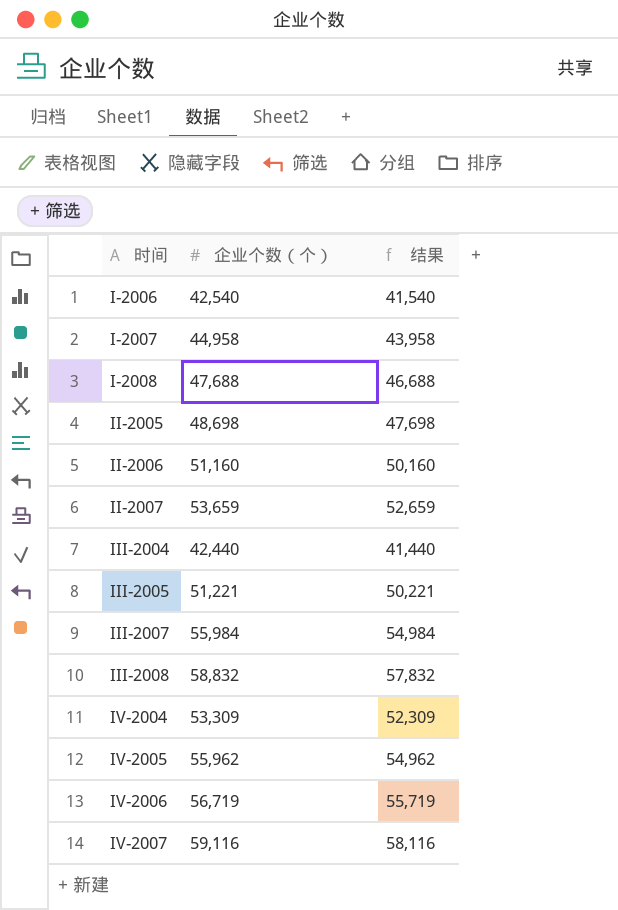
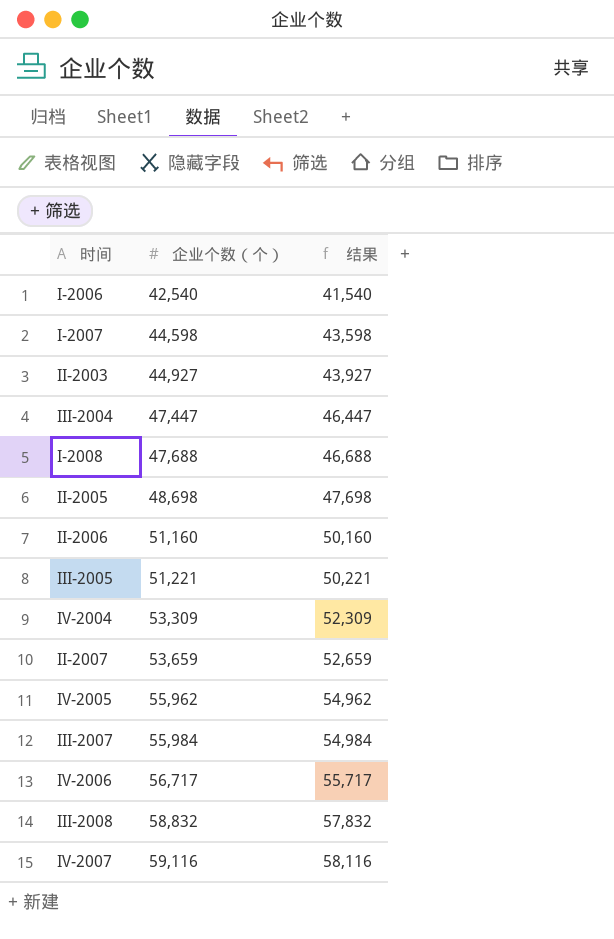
row order: 时间 ascending -> 企业个数（个） ascending
I-2007 | 企业个数（个）: 44,958 -> 44,598
I-2007 | 结果: 43,958 -> 43,598
row II-2003: none -> 44,927 | 43,927
III-2004 | 企业个数（个）: 42,440 -> 47,447
III-2004 | 结果: 41,440 -> 46,447
IV-2006 | 企业个数（个）: 56,719 -> 56,717
IV-2006 | 结果: 55,719 -> 55,717

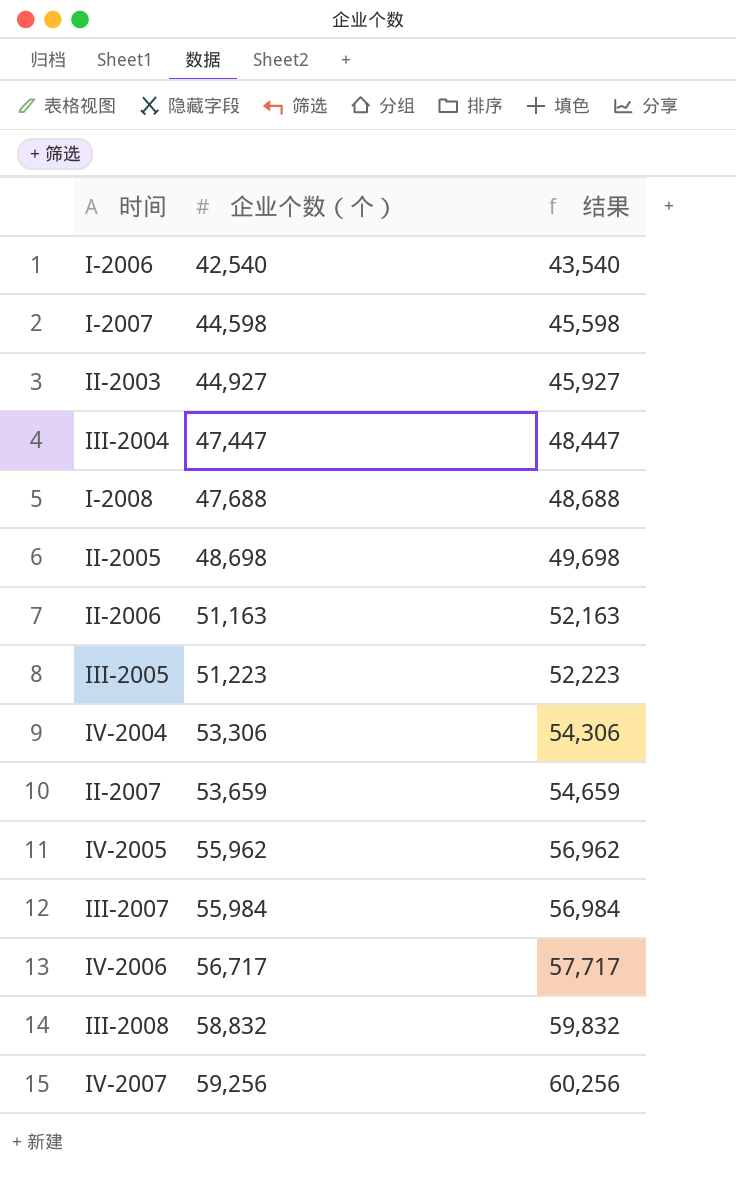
column 结果 | formula: [企业个数（个）] - 1000 -> [企业个数（个）] + 1000
II-2006 | 企业个数（个）: 51,160 -> 51,163
III-2005 | 企业个数（个）: 51,221 -> 51,223
IV-2004 | 企业个数（个）: 53,309 -> 53,306
IV-2007 | 企业个数（个）: 59,116 -> 59,256

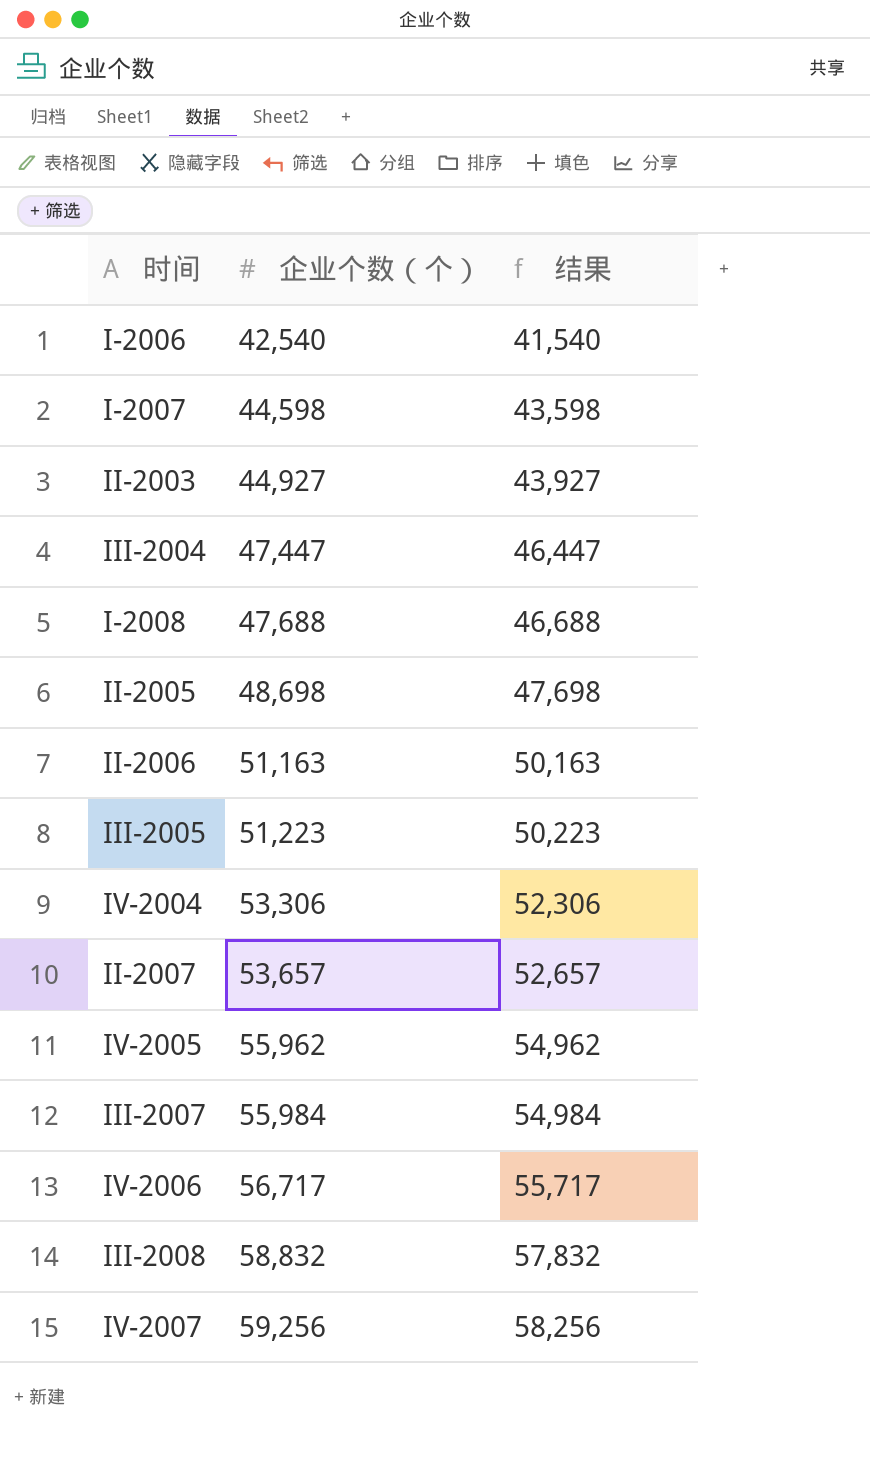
column 结果 | formula: [企业个数（个）] + 1000 -> [企业个数（个）] - 1000
II-2007 | 企业个数（个）: 53,659 -> 53,657

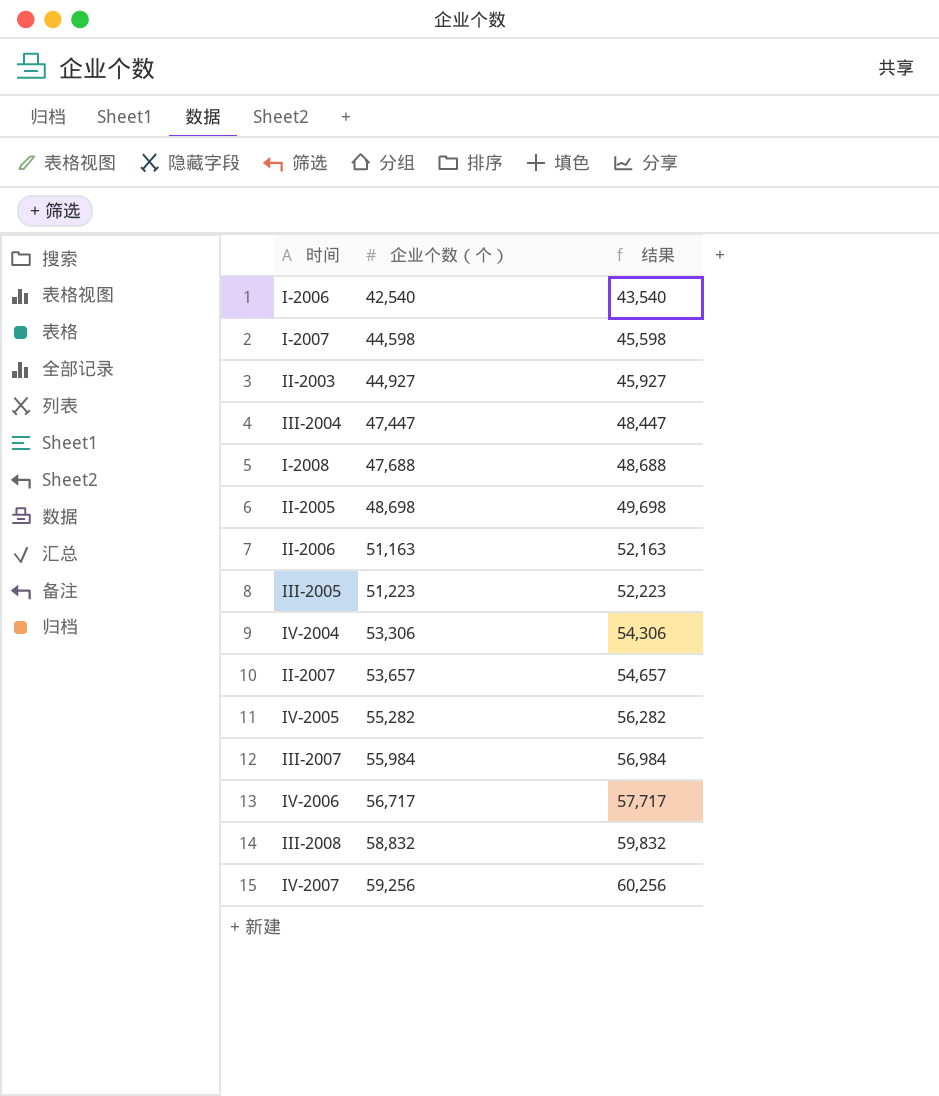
column 结果 | formula: [企业个数（个）] - 1000 -> [企业个数（个）] + 1000
IV-2005 | 企业个数（个）: 55,962 -> 55,282

